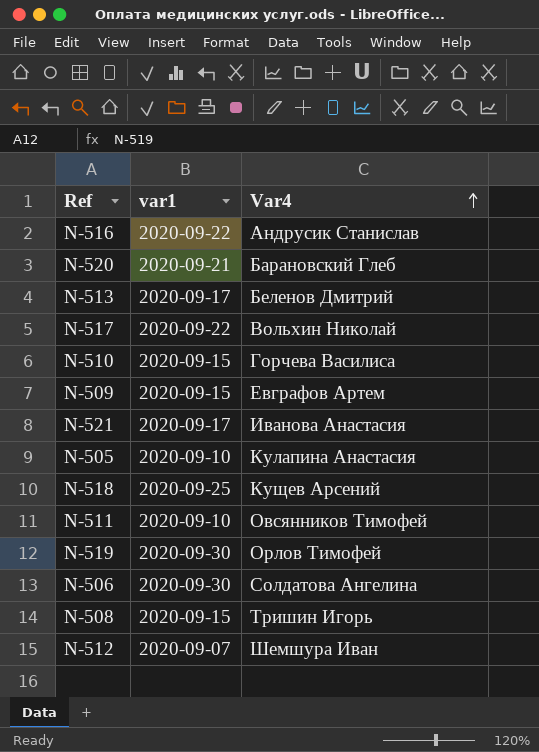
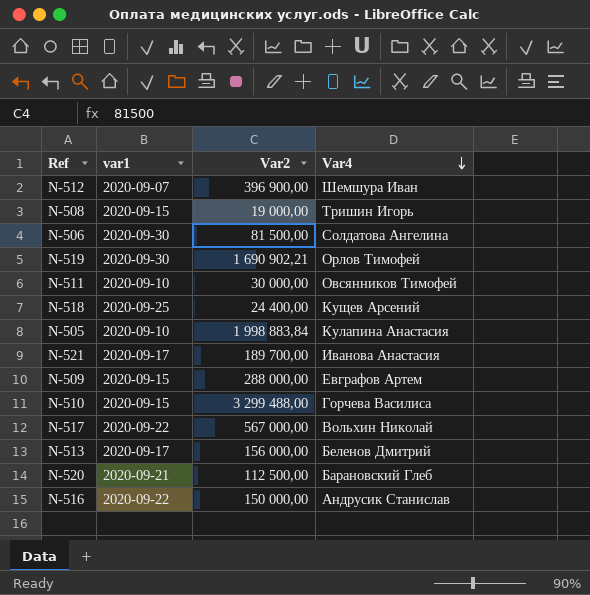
row order: Var4 ascending -> Var4 descending
column Var2 | position: none -> 3

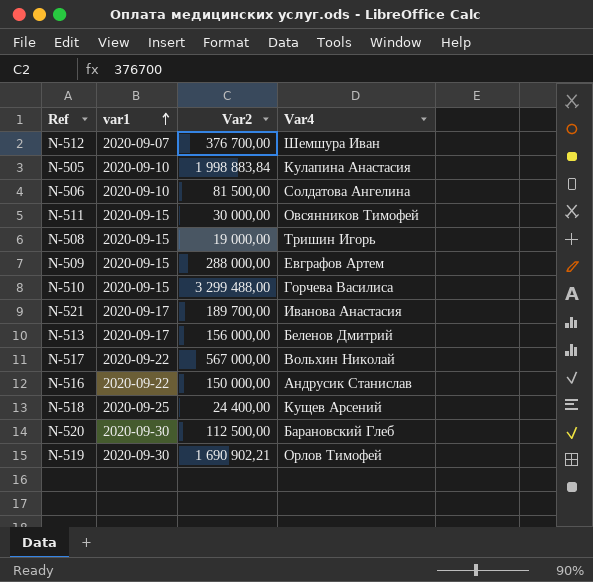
row order: Var4 descending -> var1 ascending
N-512 | Var2: 396 900,00 -> 376 700,00
N-506 | var1: 2020-09-30 -> 2020-09-10
N-511 | var1: 2020-09-10 -> 2020-09-15
N-520 | var1: 2020-09-21 -> 2020-09-30

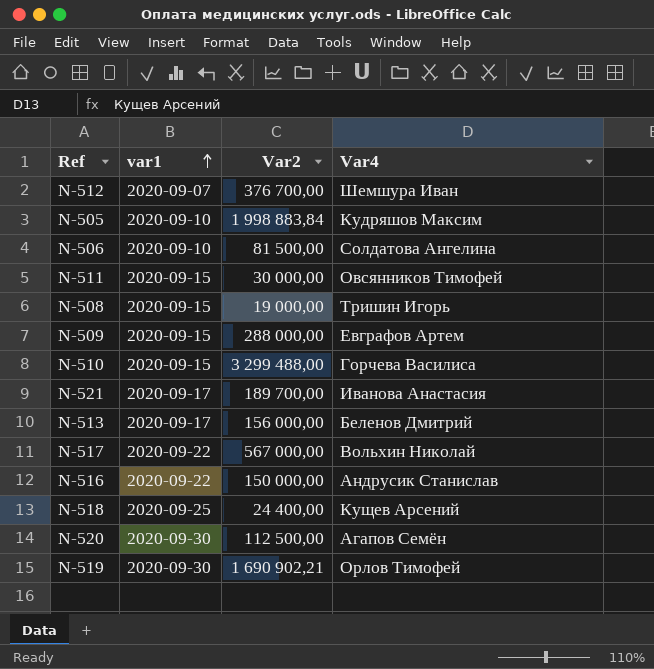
N-505 | Var4: Кулапина Анастасия -> Кудряшов Максим
N-520 | Var4: Барановский Глеб -> Агапов Семён

